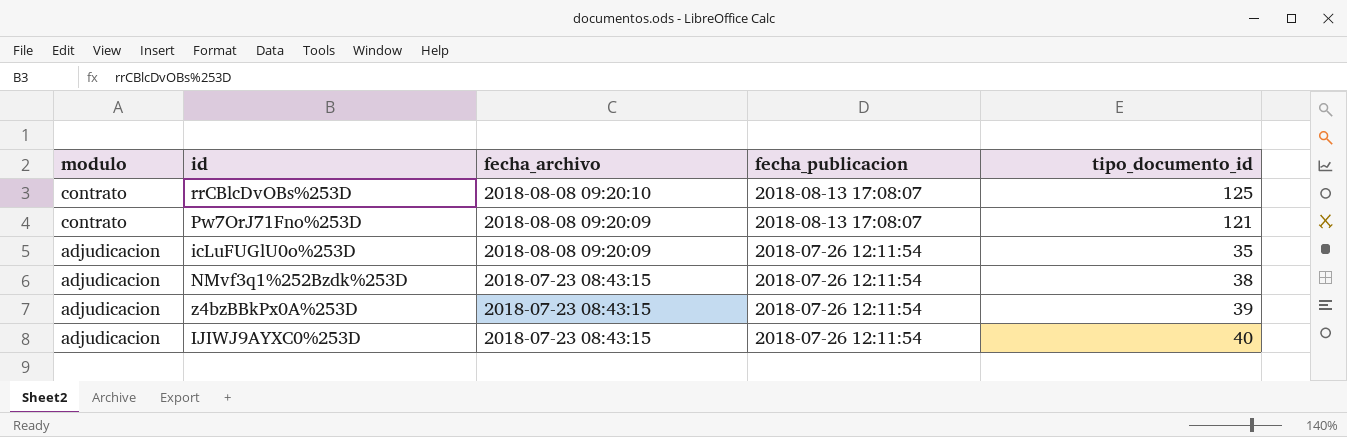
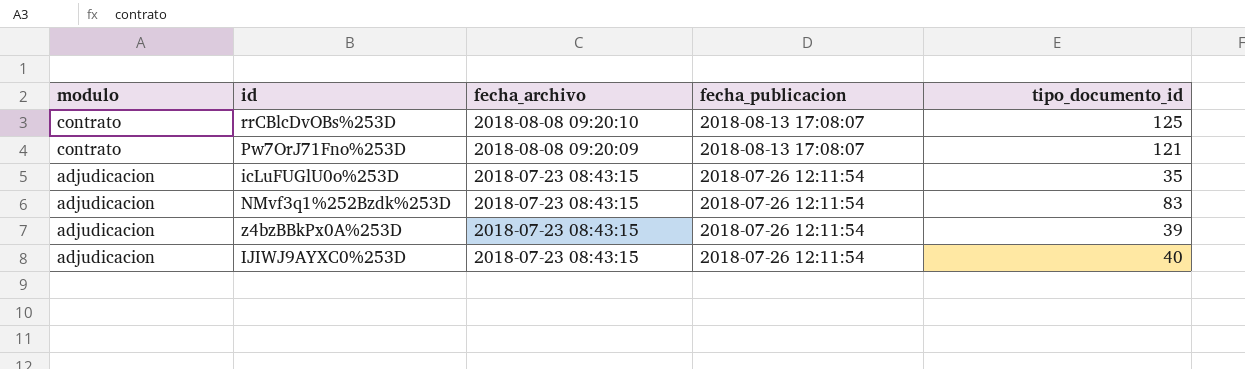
icLuFUGlU0o%253D | fecha_archivo: 2018-08-08 09:20:09 -> 2018-07-23 08:43:15
NMvf3q1%252Bzdk%253D | tipo_documento_id: 38 -> 83

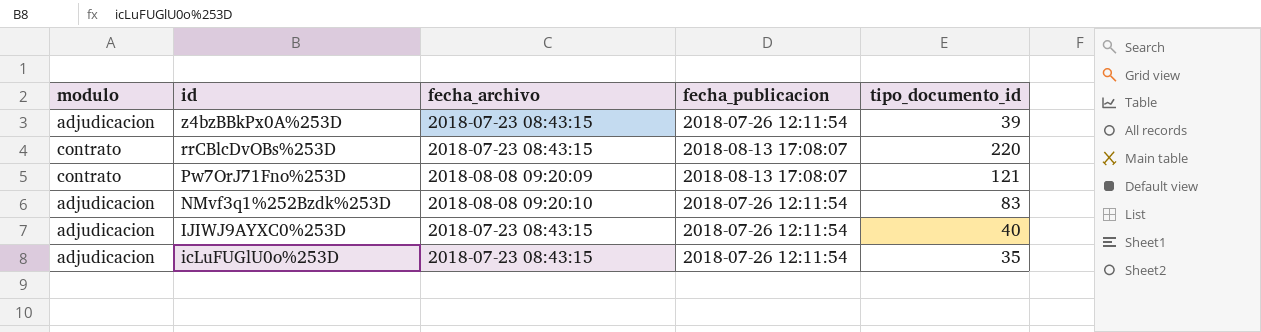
row order: modulo descending -> id descending
rrCBlcDvOBs%253D | fecha_archivo: 2018-08-08 09:20:10 -> 2018-07-23 08:43:15
rrCBlcDvOBs%253D | tipo_documento_id: 125 -> 220
NMvf3q1%252Bzdk%253D | fecha_archivo: 2018-07-23 08:43:15 -> 2018-08-08 09:20:10

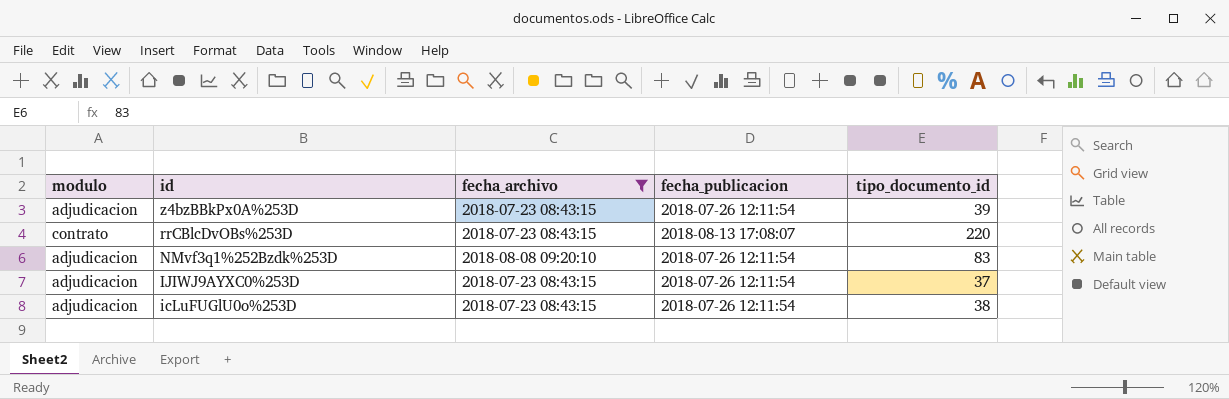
filter: none -> fecha_archivo != 2018-08-08 09:20:09
IJIWJ9AYXC0%253D | tipo_documento_id: 40 -> 37
icLuFUGlU0o%253D | tipo_documento_id: 35 -> 38

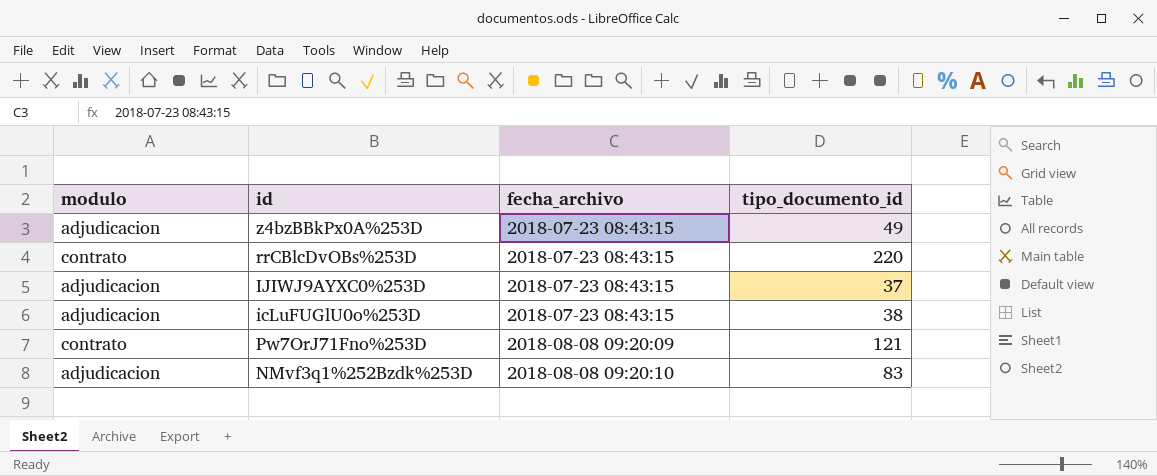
filter: fecha_archivo != 2018-08-08 09:20:09 -> none
row order: id descending -> fecha_archivo ascending
column fecha_publicacion | position: 4 -> none
z4bzBBkPx0A%253D | tipo_documento_id: 39 -> 49

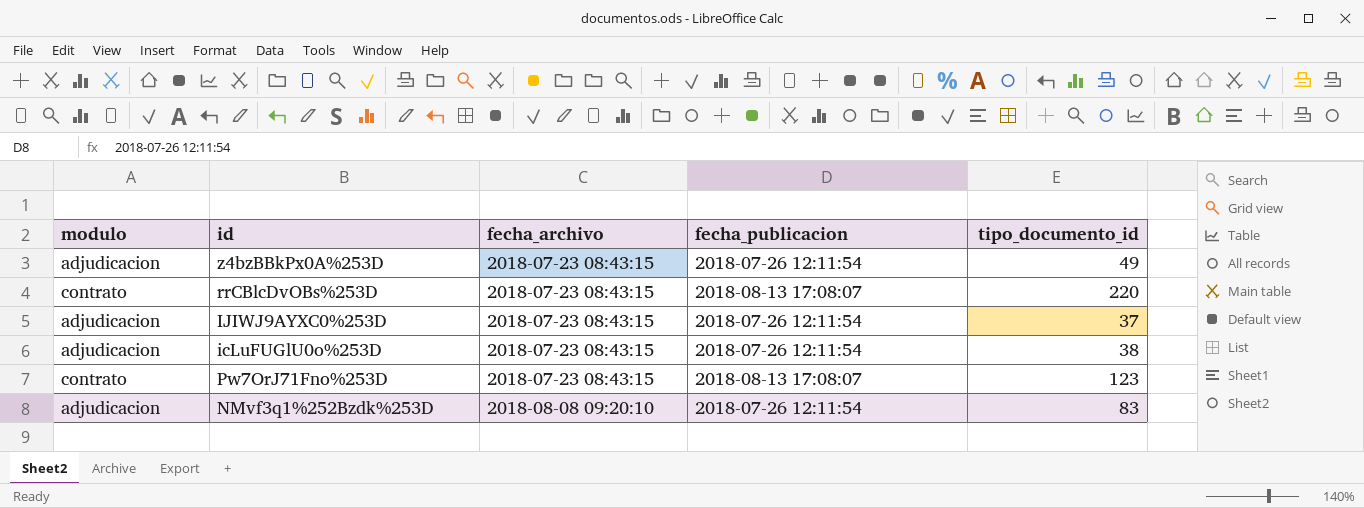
column fecha_publicacion | position: none -> 4
Pw7OrJ71Fno%253D | fecha_archivo: 2018-08-08 09:20:09 -> 2018-07-23 08:43:15
Pw7OrJ71Fno%253D | tipo_documento_id: 121 -> 123

